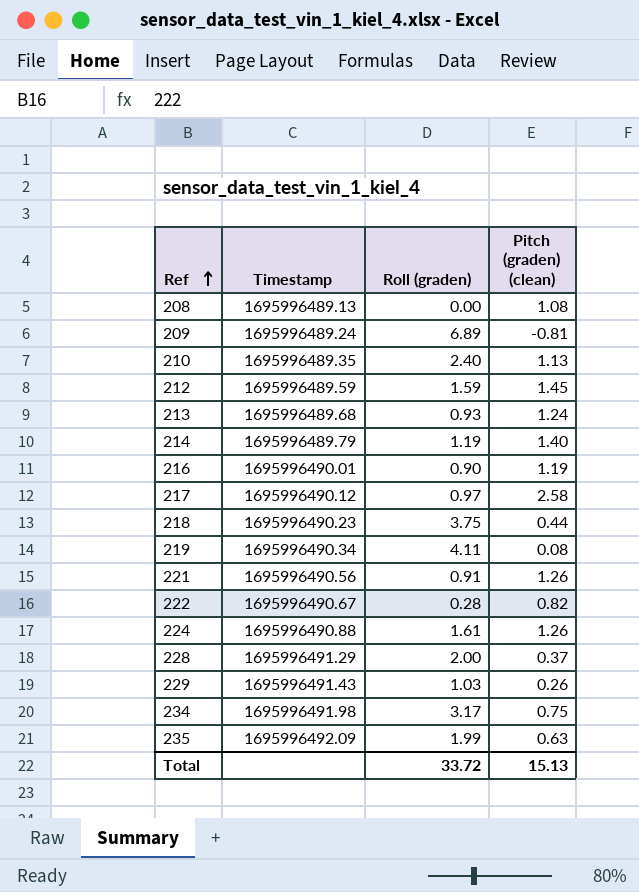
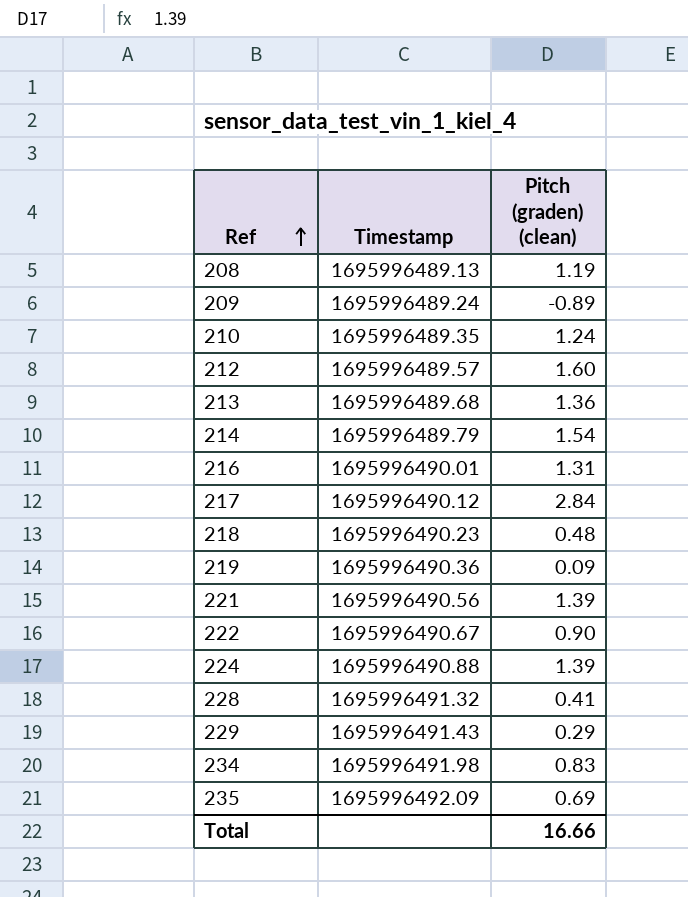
column Roll (graden) | position: 3 -> none
208 | Pitch (graden) (clean): 1.08 -> 1.19
209 | Pitch (graden) (clean): -0.81 -> -0.89
210 | Pitch (graden) (clean): 1.13 -> 1.24
212 | Timestamp: 1695996489.59 -> 1695996489.57
212 | Pitch (graden) (clean): 1.45 -> 1.60
213 | Pitch (graden) (clean): 1.24 -> 1.36
214 | Pitch (graden) (clean): 1.40 -> 1.54
216 | Pitch (graden) (clean): 1.19 -> 1.31
217 | Pitch (graden) (clean): 2.58 -> 2.84
218 | Pitch (graden) (clean): 0.44 -> 0.48
219 | Timestamp: 1695996490.34 -> 1695996490.36
219 | Pitch (graden) (clean): 0.08 -> 0.09
221 | Pitch (graden) (clean): 1.26 -> 1.39
222 | Pitch (graden) (clean): 0.82 -> 0.90
224 | Pitch (graden) (clean): 1.26 -> 1.39
228 | Timestamp: 1695996491.29 -> 1695996491.32
228 | Pitch (graden) (clean): 0.37 -> 0.41
229 | Pitch (graden) (clean): 0.26 -> 0.29
234 | Pitch (graden) (clean): 0.75 -> 0.83
235 | Pitch (graden) (clean): 0.63 -> 0.69
Total | Pitch (graden) (clean): 15.13 -> 16.66

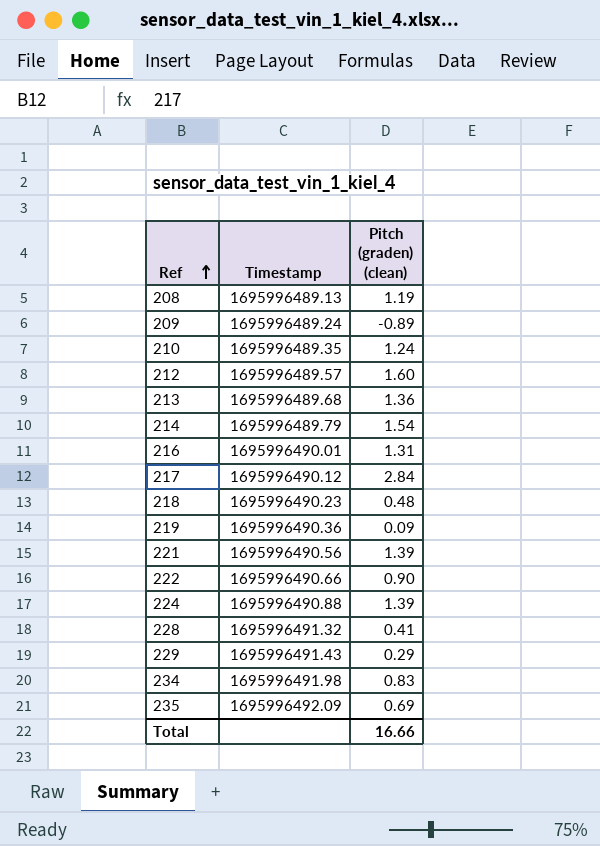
222 | Timestamp: 1695996490.67 -> 1695996490.66

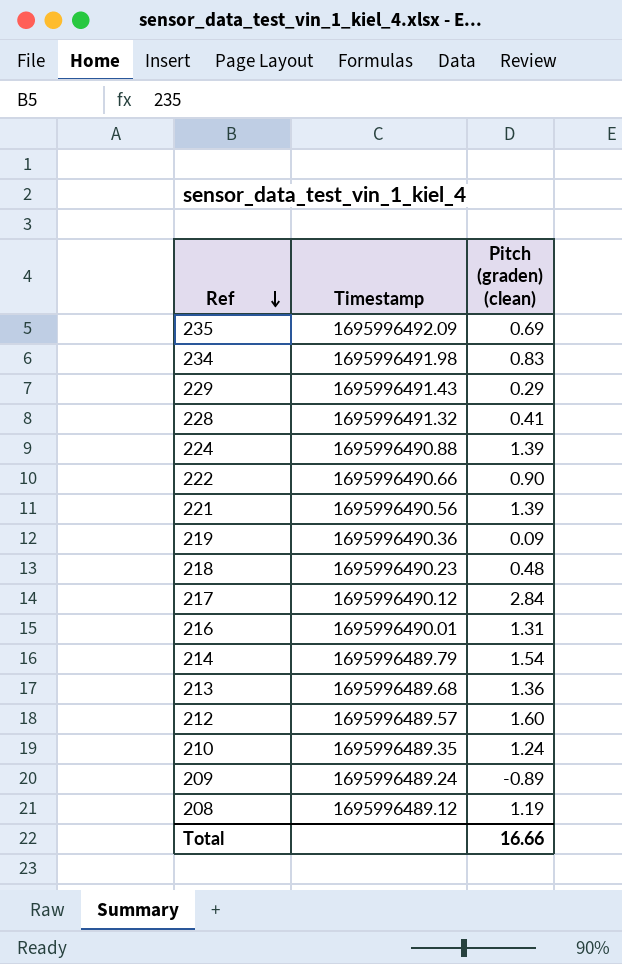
row order: Ref ascending -> Ref descending
208 | Timestamp: 1695996489.13 -> 1695996489.12

